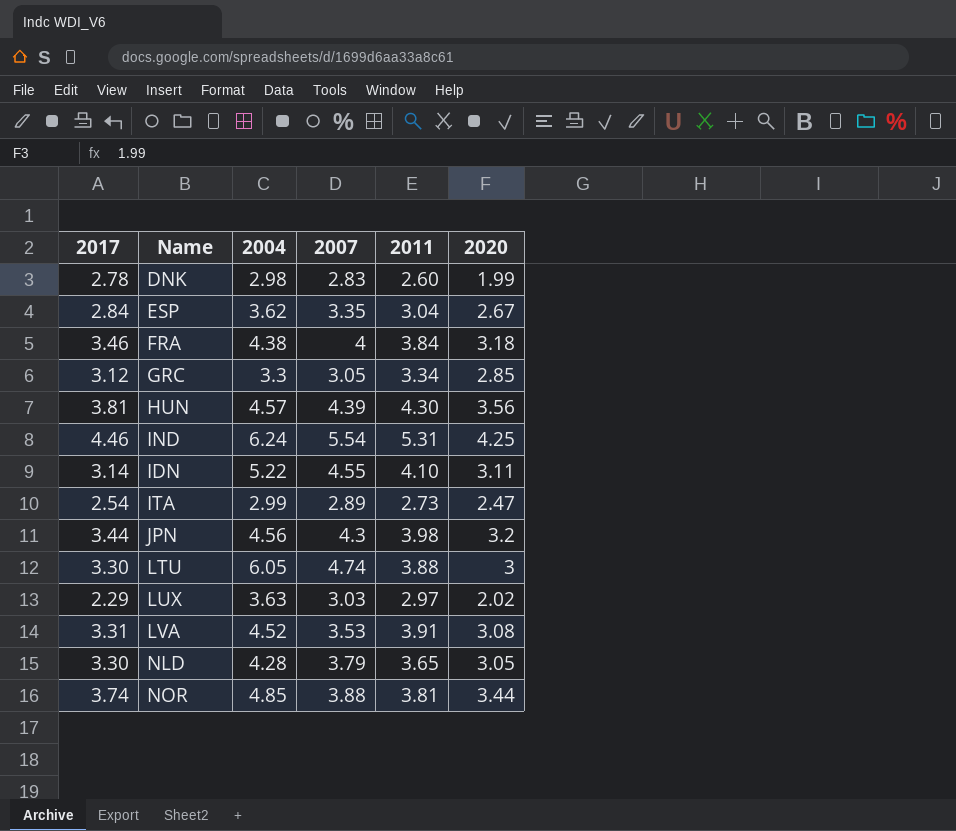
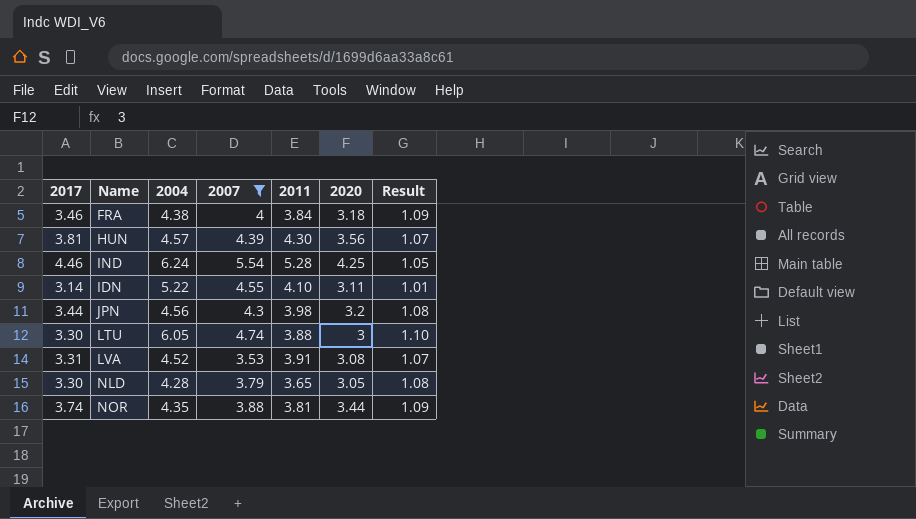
filter: none -> 2007 >= 3.53
column Result | formula: none -> [2017] / [2020]
IND | 2011: 5.31 -> 5.28
NOR | 2004: 4.85 -> 4.35

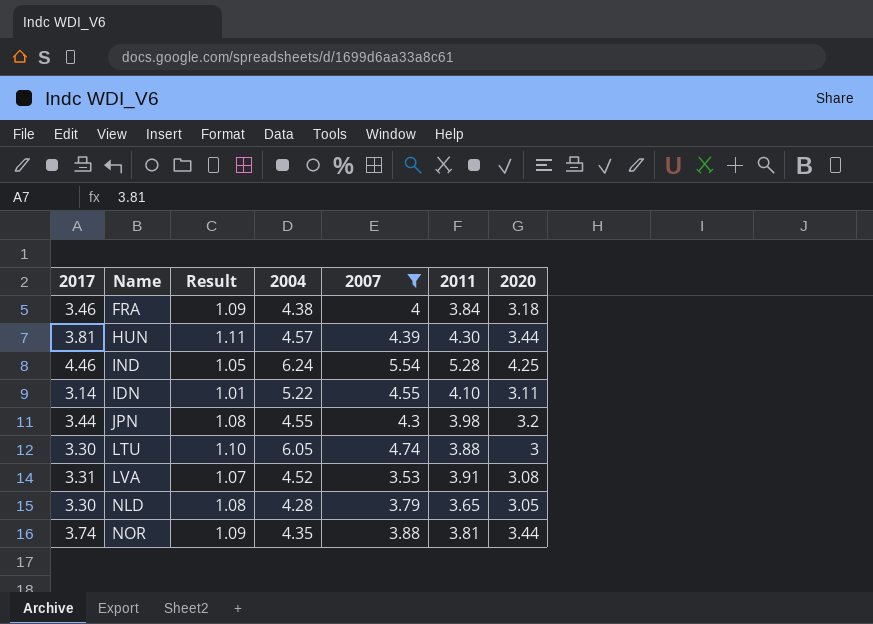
column Result | position: 7 -> 3
HUN | Result: 1.07 -> 1.11
HUN | 2020: 3.56 -> 3.44
JPN | 2004: 4.56 -> 4.55

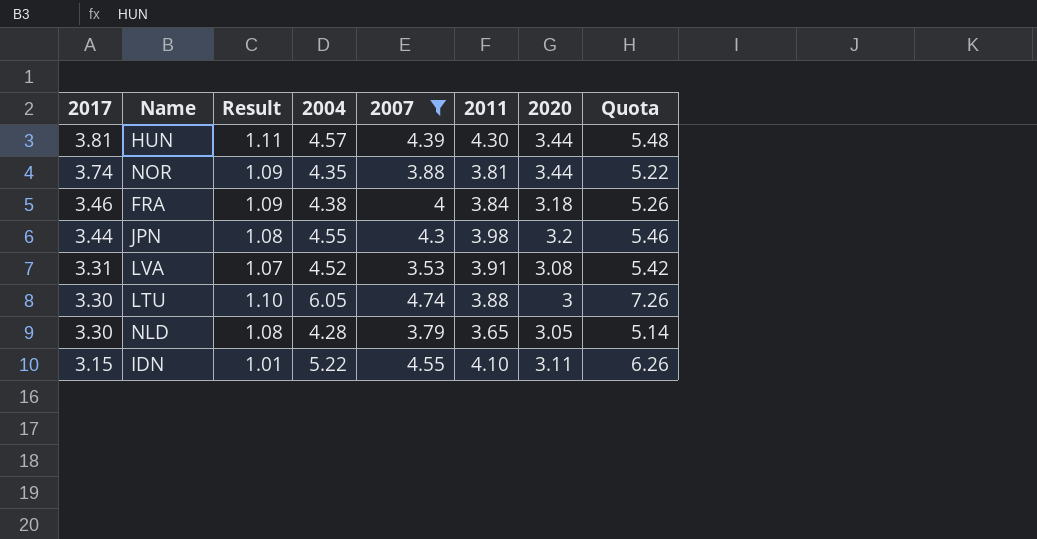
row order: none -> 2017 descending
column Quota | formula: none -> [2004] * 1.2
row IND: 4.46 | 1.05 | 6.24 | 5.54 | 5.28 | 4.25 -> none
IDN | 2017: 3.14 -> 3.15

